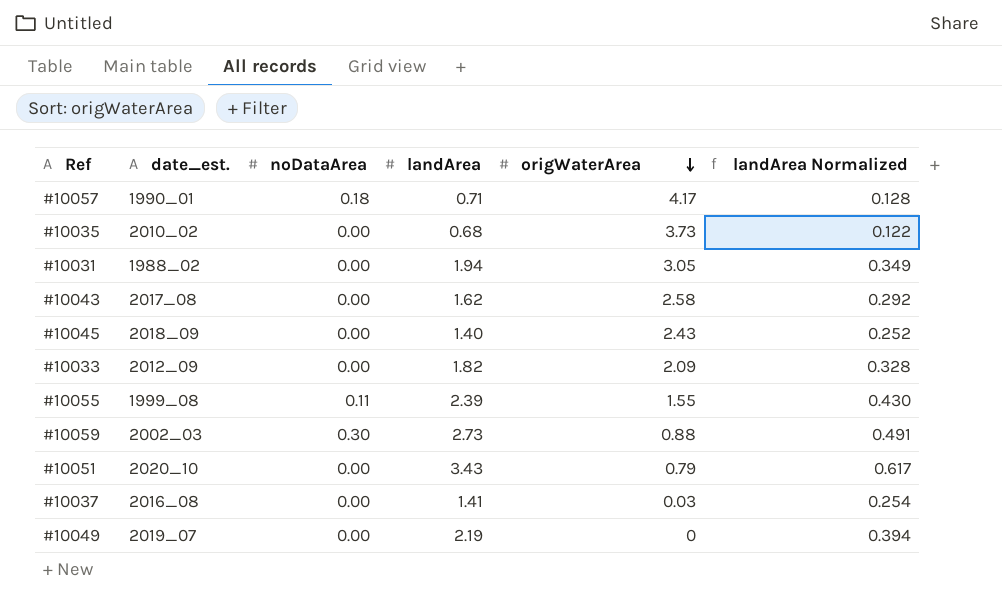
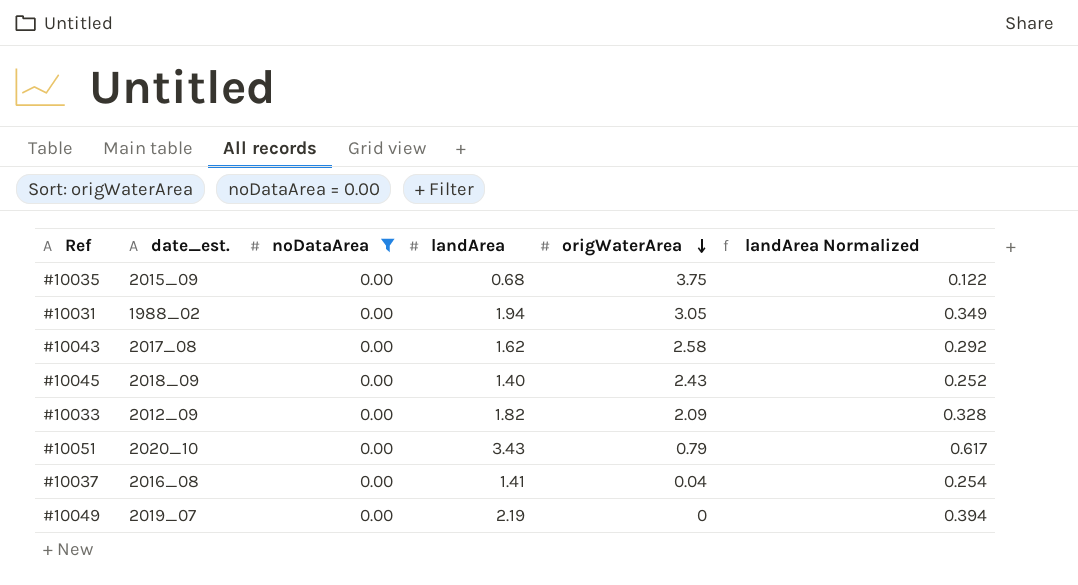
filter: none -> noDataArea = 0.00
#10035 | date_est.: 2010_02 -> 2015_09
#10035 | origWaterArea: 3.73 -> 3.75
#10037 | origWaterArea: 0.03 -> 0.04

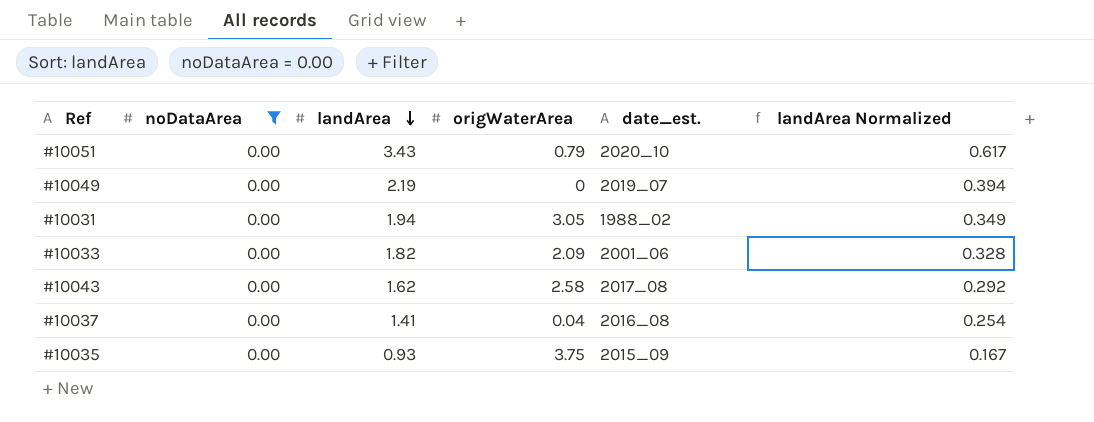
row order: origWaterArea descending -> landArea descending
column date_est. | position: 2 -> 5
row #10045: 2018_09 | 0.00 | 1.40 | 2.43 | 0.252 -> none
#10033 | date_est.: 2012_09 -> 2001_06
#10035 | landArea: 0.68 -> 0.93
#10035 | landArea Normalized: 0.122 -> 0.167

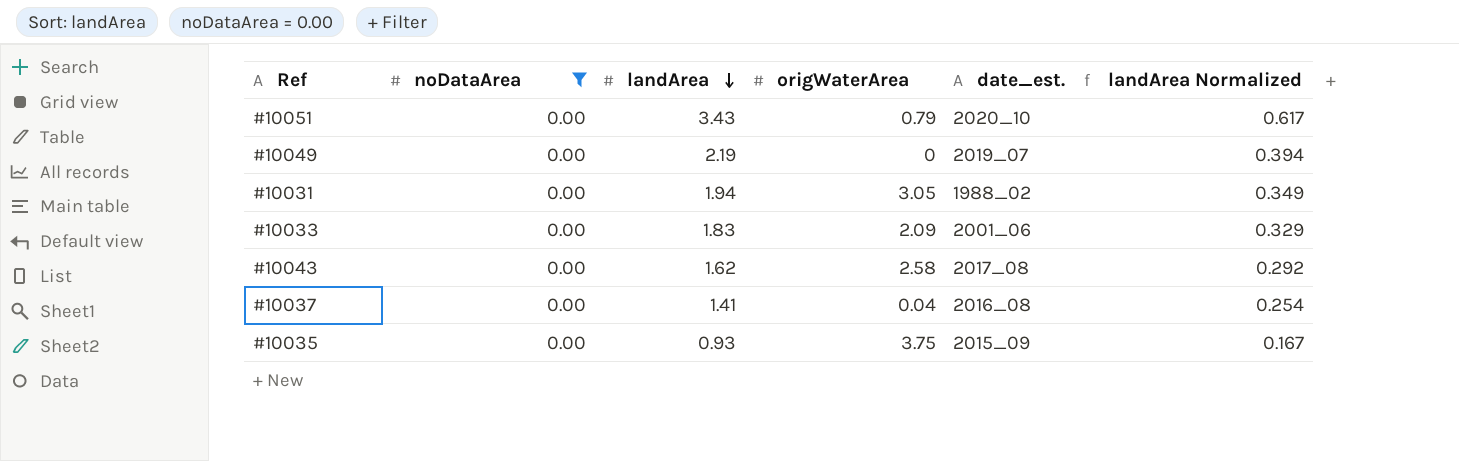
#10033 | landArea: 1.82 -> 1.83
#10033 | landArea Normalized: 0.328 -> 0.329

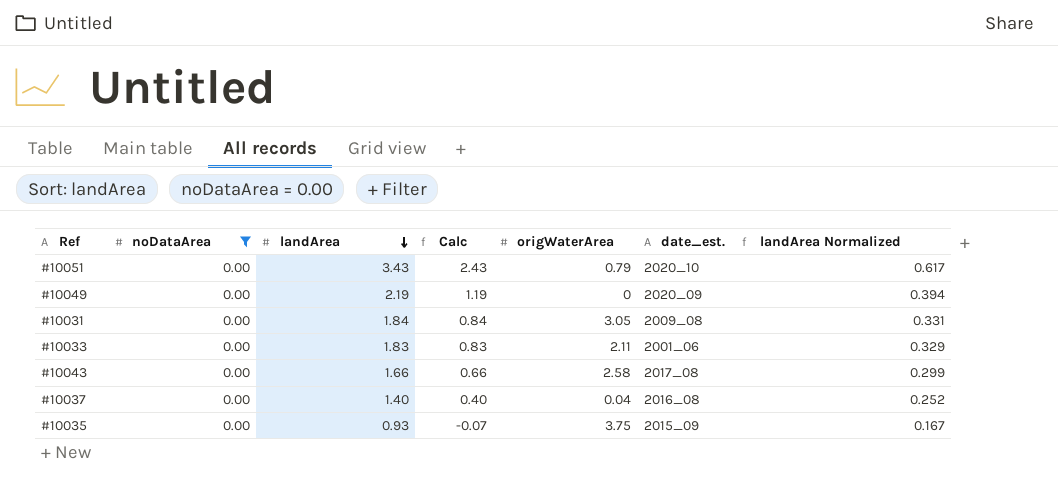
column Calc | formula: none -> [landArea] - 1
#10049 | date_est.: 2019_07 -> 2020_09
#10031 | landArea: 1.94 -> 1.84
#10031 | date_est.: 1988_02 -> 2009_08
#10031 | landArea Normalized: 0.349 -> 0.331
#10033 | origWaterArea: 2.09 -> 2.11
#10043 | landArea: 1.62 -> 1.66
#10043 | landArea Normalized: 0.292 -> 0.299
#10037 | landArea: 1.41 -> 1.40
#10037 | landArea Normalized: 0.254 -> 0.252

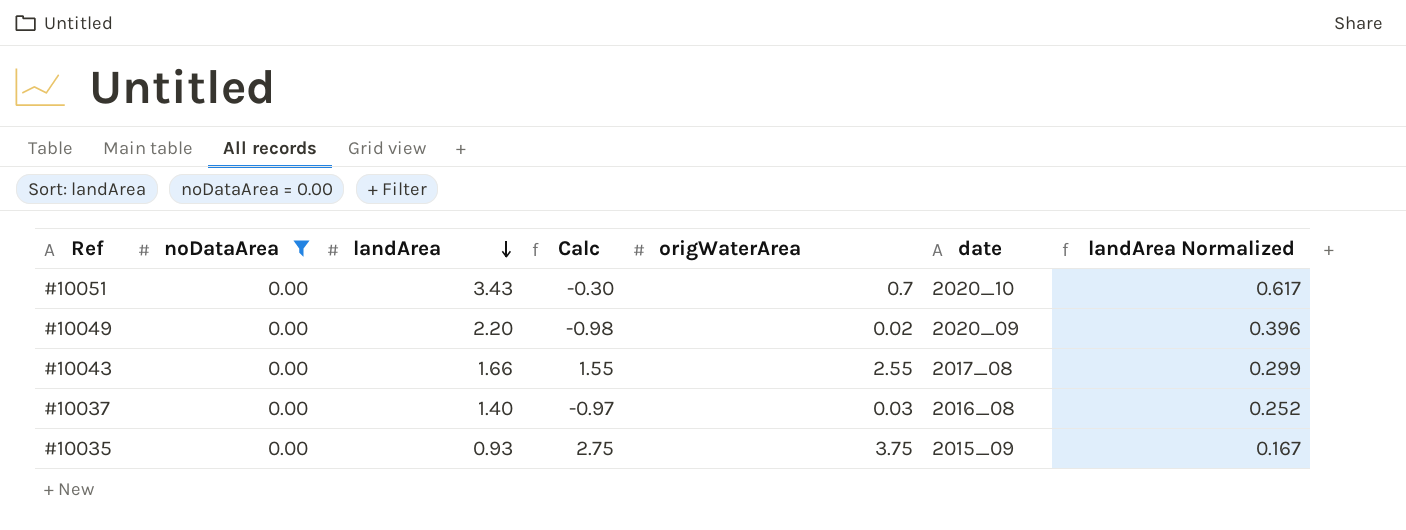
column Calc | formula: [landArea] - 1 -> [origWaterArea] - 1
column name: date_est. -> date
row #10031: 0.00 | 1.84 | 0.84 | 3.05 | 2009_08 | 0.331 -> none
row #10033: 0.00 | 1.83 | 0.83 | 2.11 | 2001_06 | 0.329 -> none
#10051 | origWaterArea: 0.79 -> 0.7
#10049 | landArea: 2.19 -> 2.20
#10049 | origWaterArea: 0 -> 0.02
#10049 | landArea Normalized: 0.394 -> 0.396
#10043 | origWaterArea: 2.58 -> 2.55
#10037 | origWaterArea: 0.04 -> 0.03

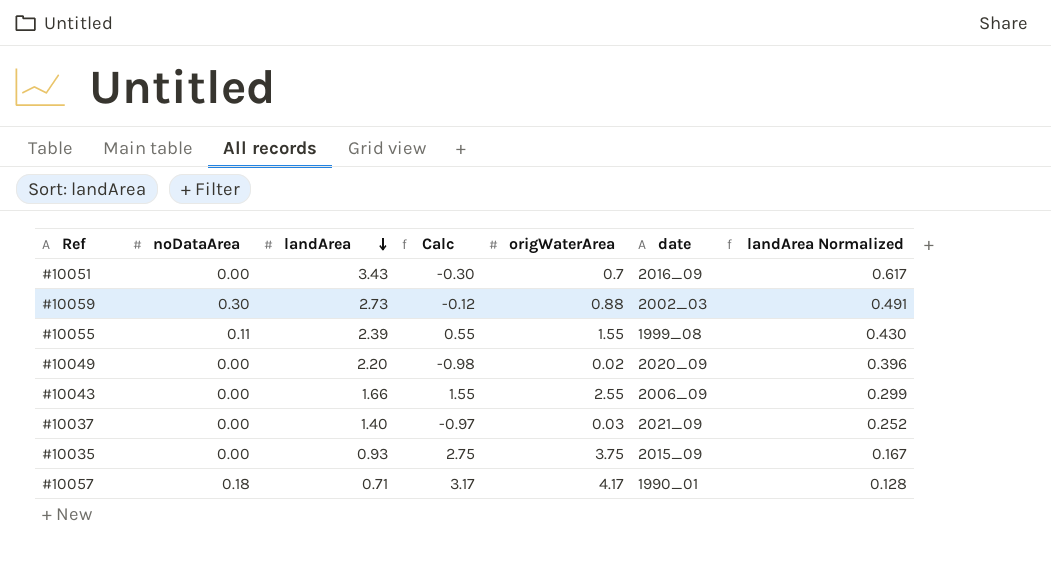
filter: noDataArea = 0.00 -> none
#10051 | date: 2020_10 -> 2016_09
#10043 | date: 2017_08 -> 2006_09
#10037 | date: 2016_08 -> 2021_09

